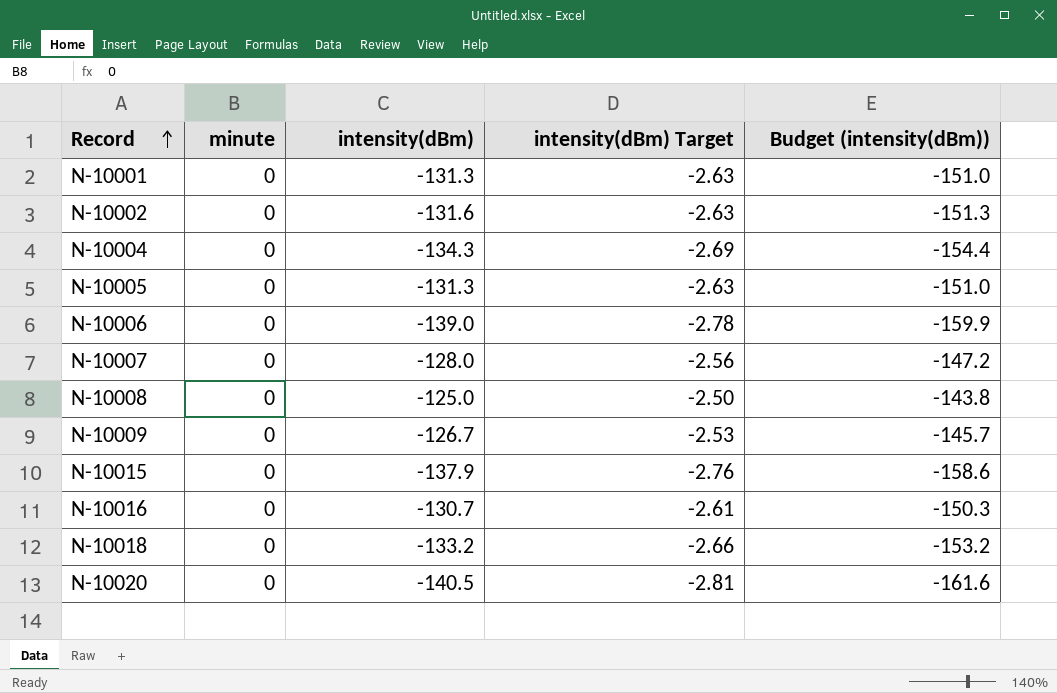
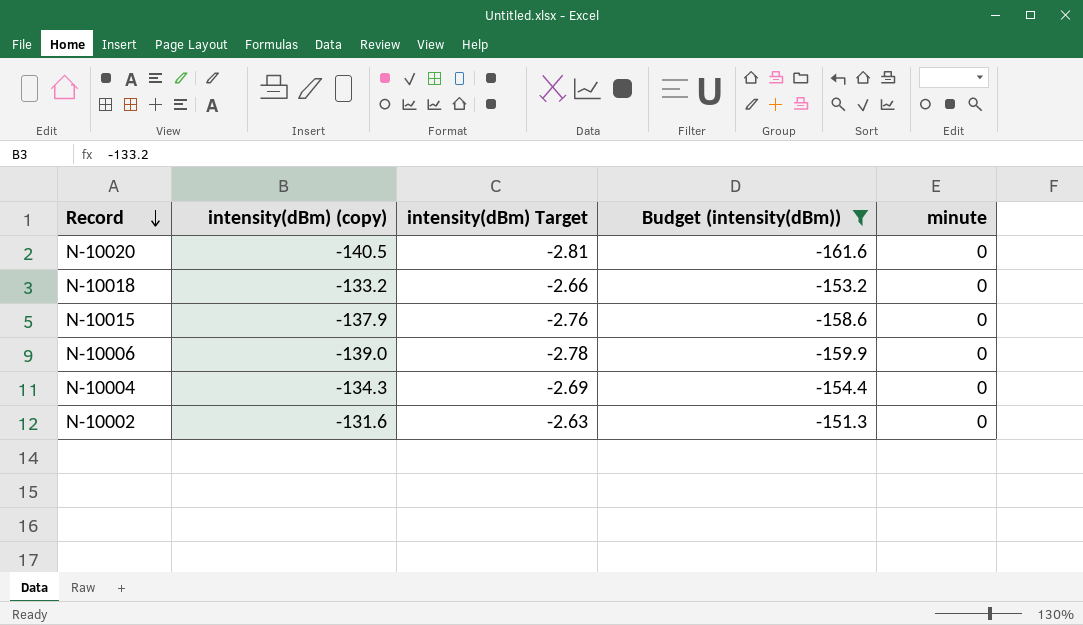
filter: none -> Budget (intensity(dBm)) <= -151.3
row order: Record ascending -> Record descending
column name: intensity(dBm) -> intensity(dBm) (copy)
column minute | position: 2 -> 5

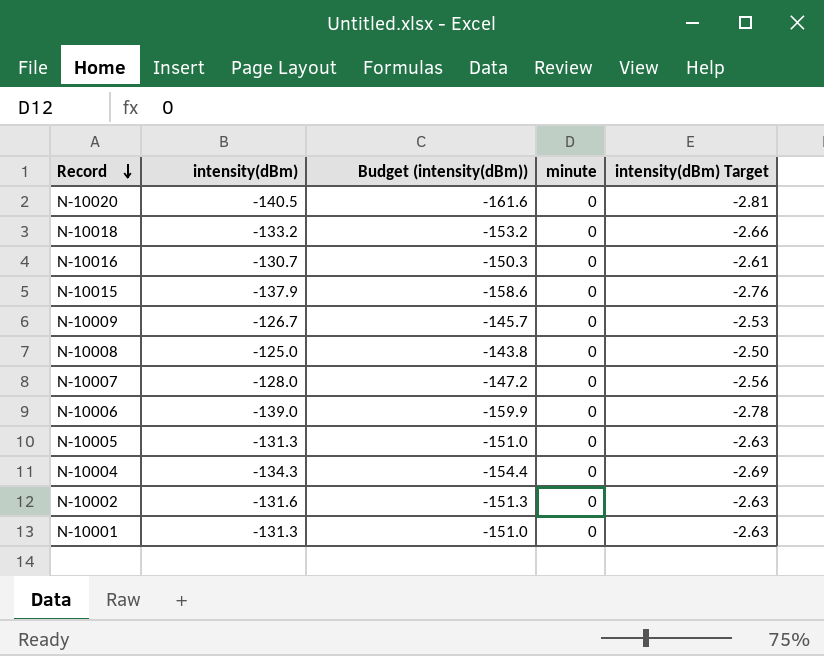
filter: Budget (intensity(dBm)) <= -151.3 -> none
column name: intensity(dBm) (copy) -> intensity(dBm)
column intensity(dBm) Target | position: 3 -> 5

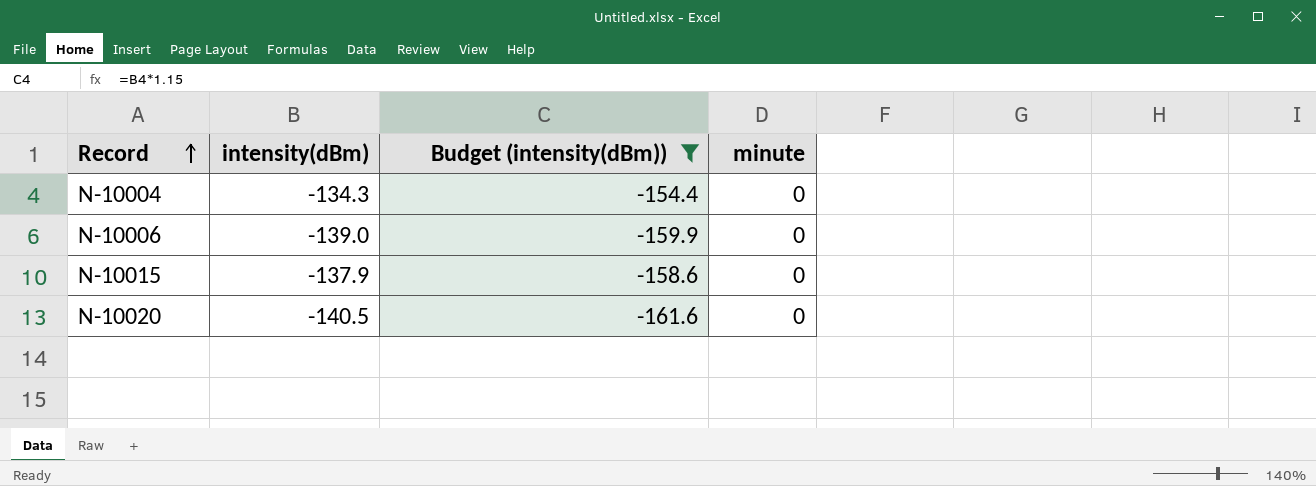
filter: none -> Budget (intensity(dBm)) <= -154.4
row order: Record descending -> Record ascending
column intensity(dBm) Target | formula: [intensity(dBm)] * 0.02 -> none

